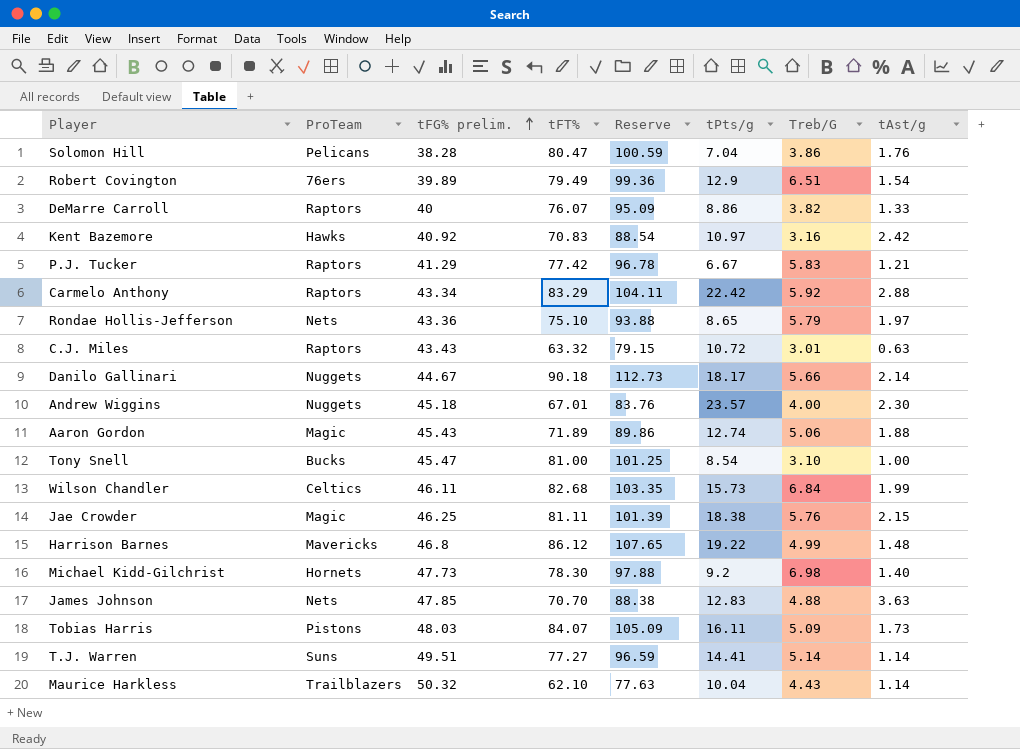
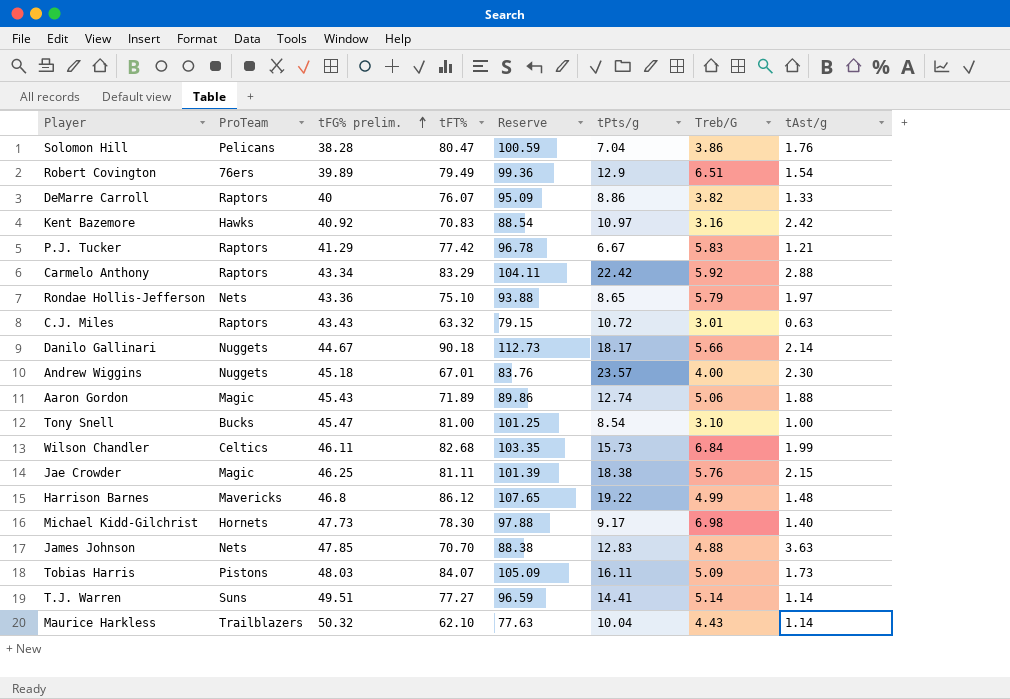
Michael Kidd-Gilchrist | tPts/g: 9.2 -> 9.17

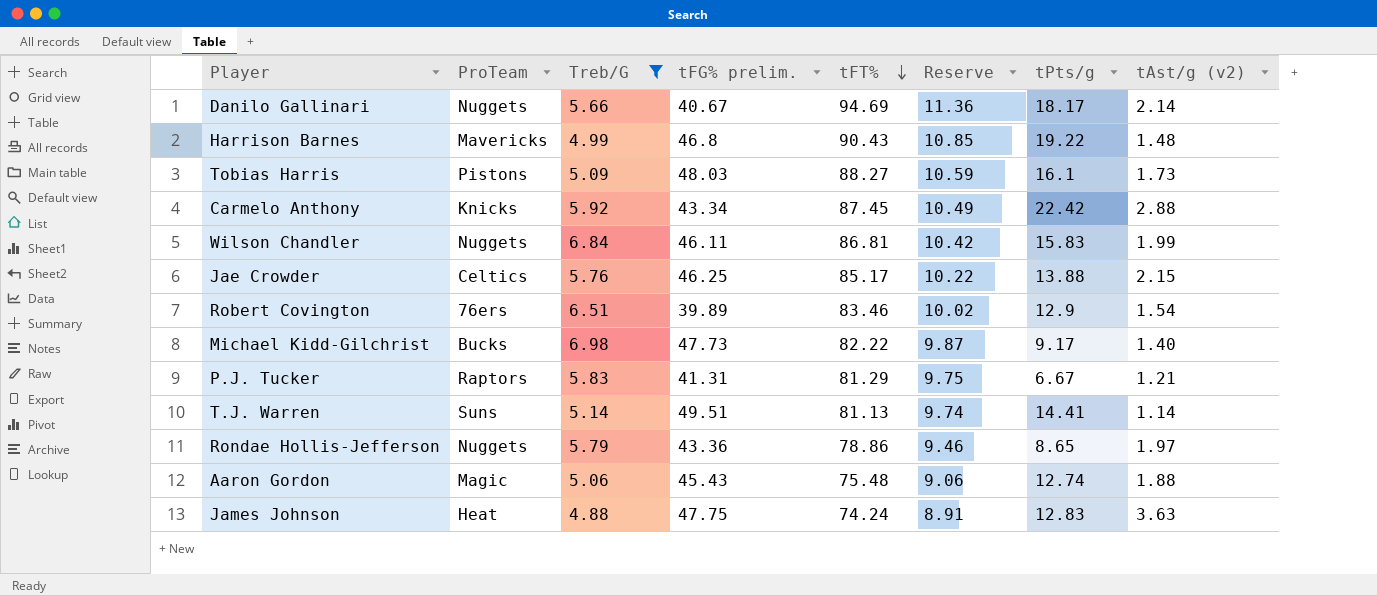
filter: none -> Treb/G >= 4.88
row order: tFG% prelim. ascending -> tFT% descending
column Treb/G | position: 7 -> 3
column Reserve | formula: [tFT%] * 1.25 -> [tFT%] * 0.12
column name: tAst/g -> tAst/g (v2)
Danilo Gallinari | tFG% prelim.: 44.67 -> 40.67
Danilo Gallinari | tFT%: 90.18 -> 94.69
Harrison Barnes | tFT%: 86.12 -> 90.43
Tobias Harris | tFT%: 84.07 -> 88.27
Tobias Harris | tPts/g: 16.11 -> 16.1
Carmelo Anthony | ProTeam: Raptors -> Knicks
Carmelo Anthony | tFT%: 83.29 -> 87.45
Wilson Chandler | ProTeam: Celtics -> Nuggets
Wilson Chandler | tFT%: 82.68 -> 86.81
Wilson Chandler | tPts/g: 15.73 -> 15.83
Jae Crowder | ProTeam: Magic -> Celtics
Jae Crowder | tFT%: 81.11 -> 85.17
Jae Crowder | tPts/g: 18.38 -> 13.88
Robert Covington | tFT%: 79.49 -> 83.46
Michael Kidd-Gilchrist | ProTeam: Hornets -> Bucks
Michael Kidd-Gilchrist | tFT%: 78.30 -> 82.22
P.J. Tucker | tFG% prelim.: 41.29 -> 41.31
P.J. Tucker | tFT%: 77.42 -> 81.29
T.J. Warren | tFT%: 77.27 -> 81.13
Rondae Hollis-Jefferson | ProTeam: Nets -> Nuggets
Rondae Hollis-Jefferson | tFT%: 75.10 -> 78.86
Aaron Gordon | tFT%: 71.89 -> 75.48
James Johnson | ProTeam: Nets -> Heat
James Johnson | tFG% prelim.: 47.85 -> 47.75
James Johnson | tFT%: 70.70 -> 74.24

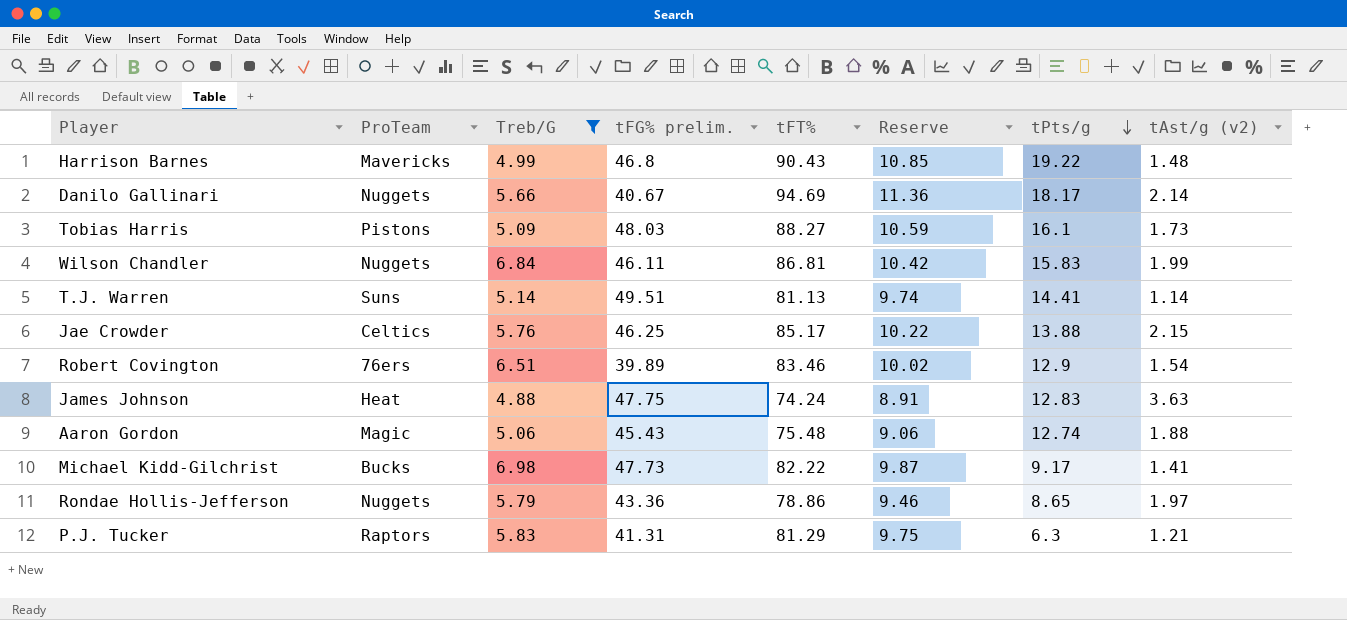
row order: tFT% descending -> tPts/g descending
row Carmelo Anthony: Knicks | 5.92 | 43.34 | 87.45 | 10.49 | 22.42 | 2.88 -> none
Michael Kidd-Gilchrist | tAst/g (v2): 1.40 -> 1.41
P.J. Tucker | tPts/g: 6.67 -> 6.3

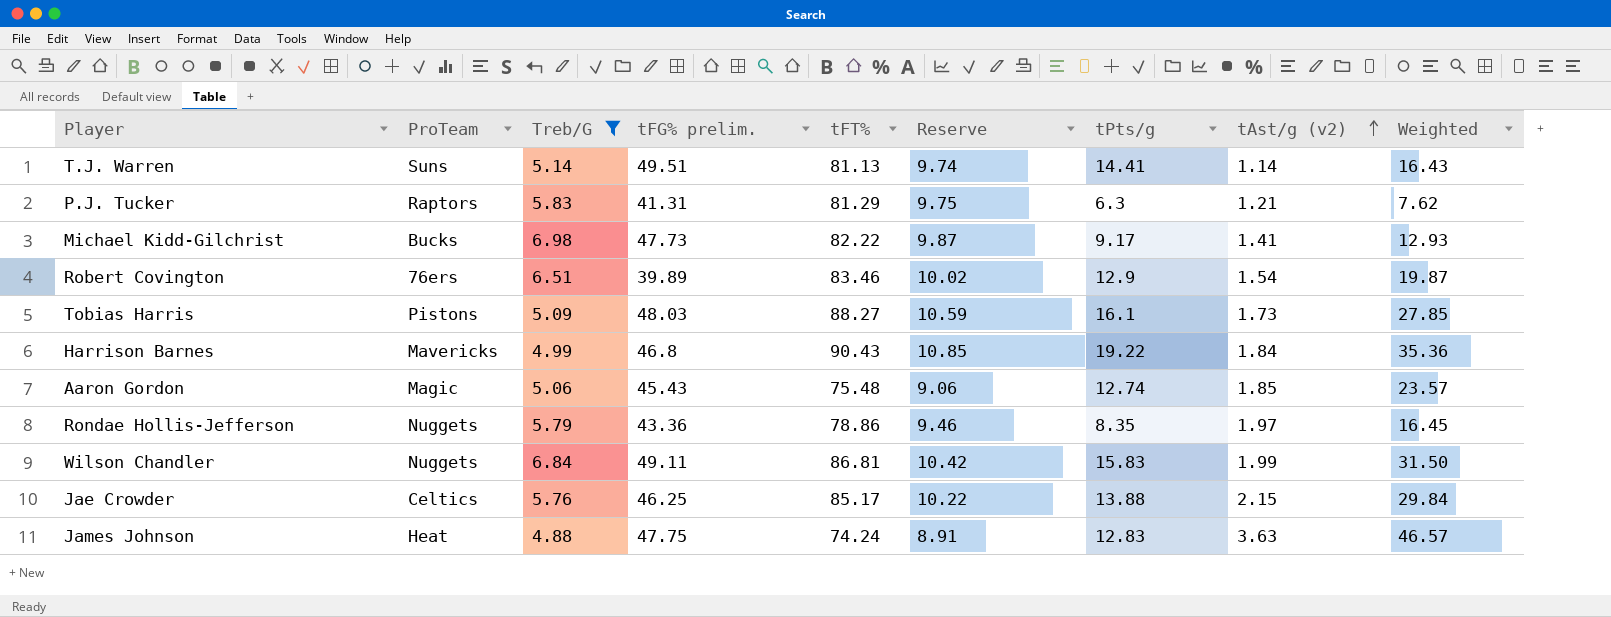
row order: tPts/g descending -> tAst/g (v2) ascending
column Weighted | formula: none -> [tPts/g] * [tAst/g (v2)]
row Danilo Gallinari: Nuggets | 5.66 | 40.67 | 94.69 | 11.36 | 18.17 | 2.14 -> none
Harrison Barnes | tAst/g (v2): 1.48 -> 1.84
Aaron Gordon | tAst/g (v2): 1.88 -> 1.85
Rondae Hollis-Jefferson | tPts/g: 8.65 -> 8.35
Wilson Chandler | tFG% prelim.: 46.11 -> 49.11

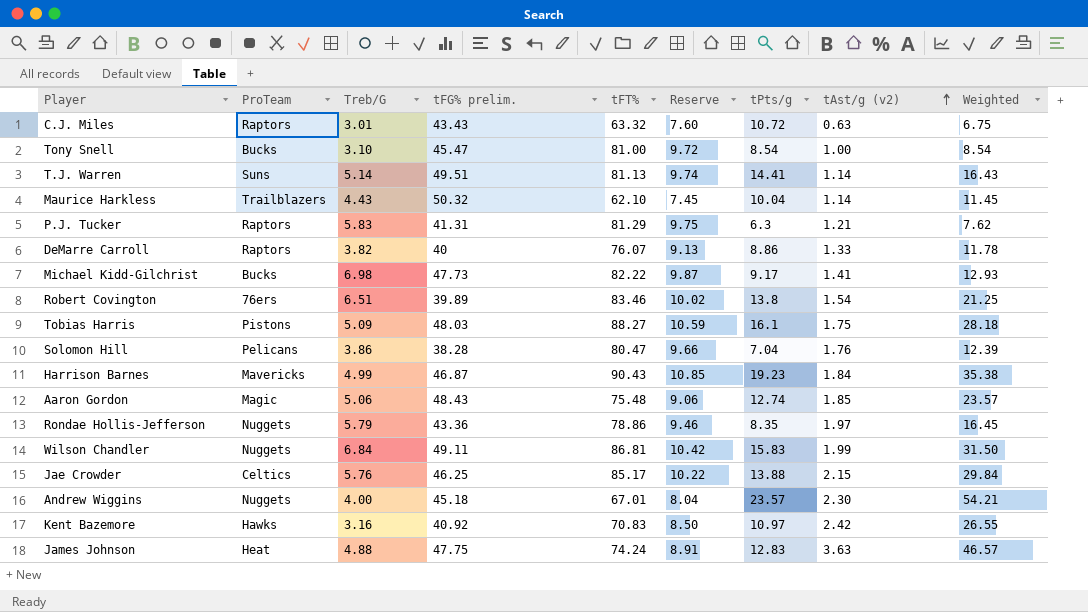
filter: Treb/G >= 4.88 -> none
Robert Covington | tPts/g: 12.9 -> 13.8
Robert Covington | Weighted: 19.87 -> 21.25
Tobias Harris | tAst/g (v2): 1.73 -> 1.75
Tobias Harris | Weighted: 27.85 -> 28.18
Harrison Barnes | tFG% prelim.: 46.8 -> 46.87
Harrison Barnes | tPts/g: 19.22 -> 19.23
Harrison Barnes | Weighted: 35.36 -> 35.38
Aaron Gordon | tFG% prelim.: 45.43 -> 48.43

